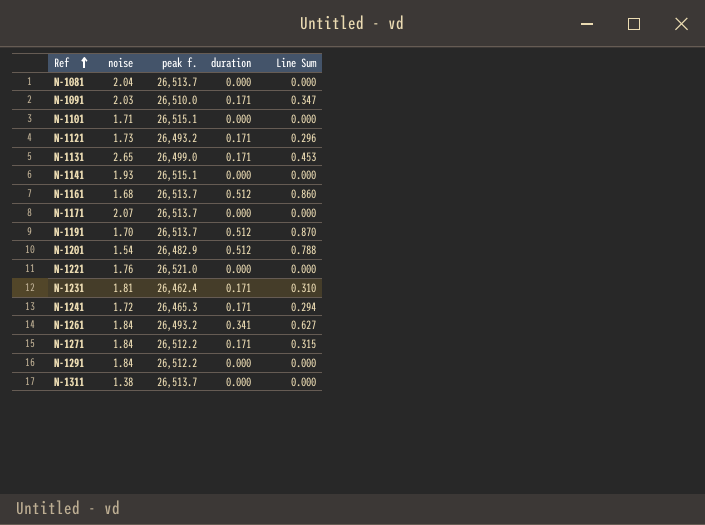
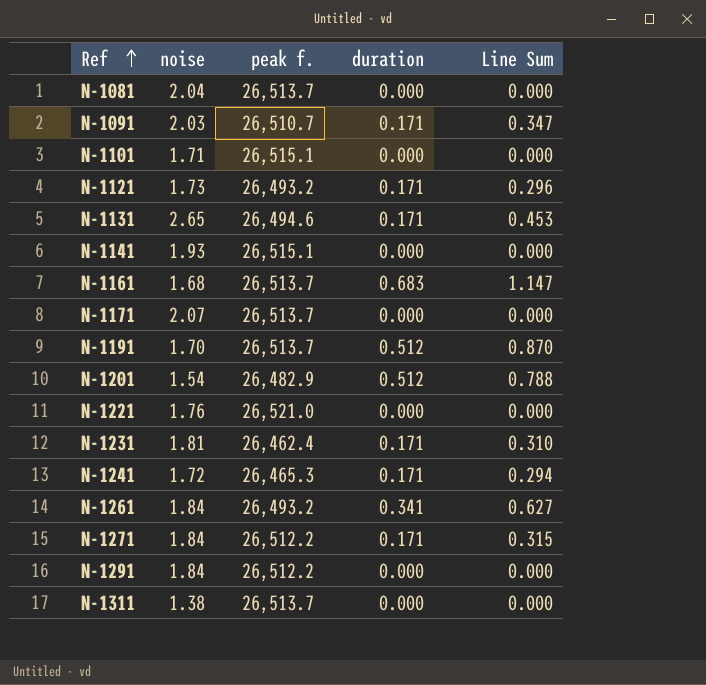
N-1091 | peak f.: 26,510.0 -> 26,510.7
N-1131 | peak f.: 26,499.0 -> 26,494.6
N-1161 | duration: 0.512 -> 0.683
N-1161 | Line Sum: 0.860 -> 1.147

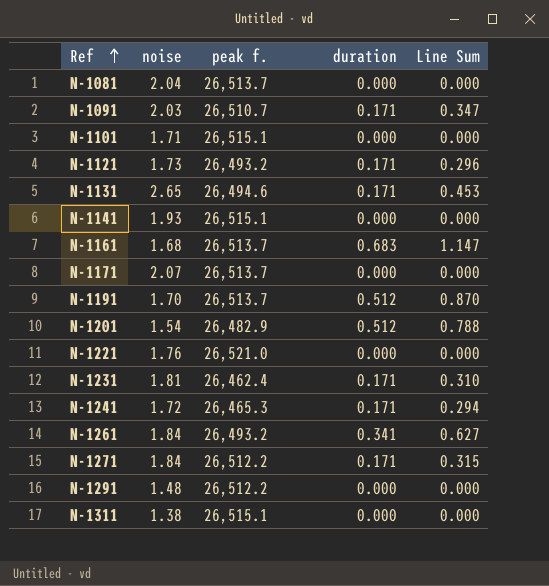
N-1291 | noise: 1.84 -> 1.48
N-1311 | peak f.: 26,513.7 -> 26,515.1

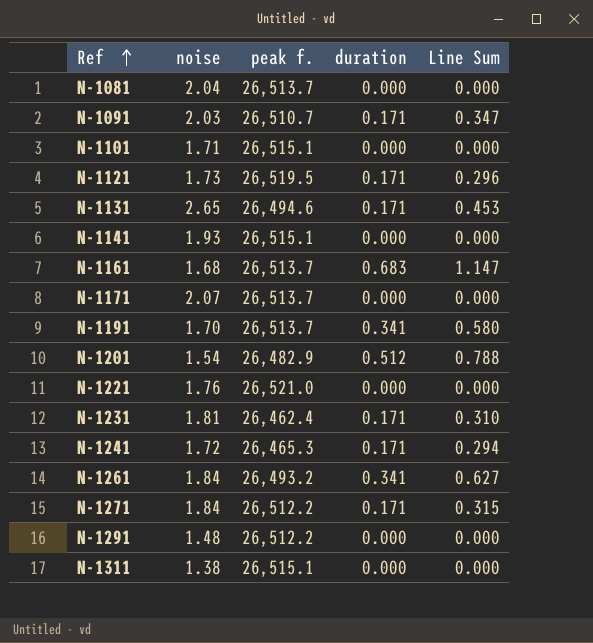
N-1121 | peak f.: 26,493.2 -> 26,519.5
N-1191 | duration: 0.512 -> 0.341
N-1191 | Line Sum: 0.870 -> 0.580

